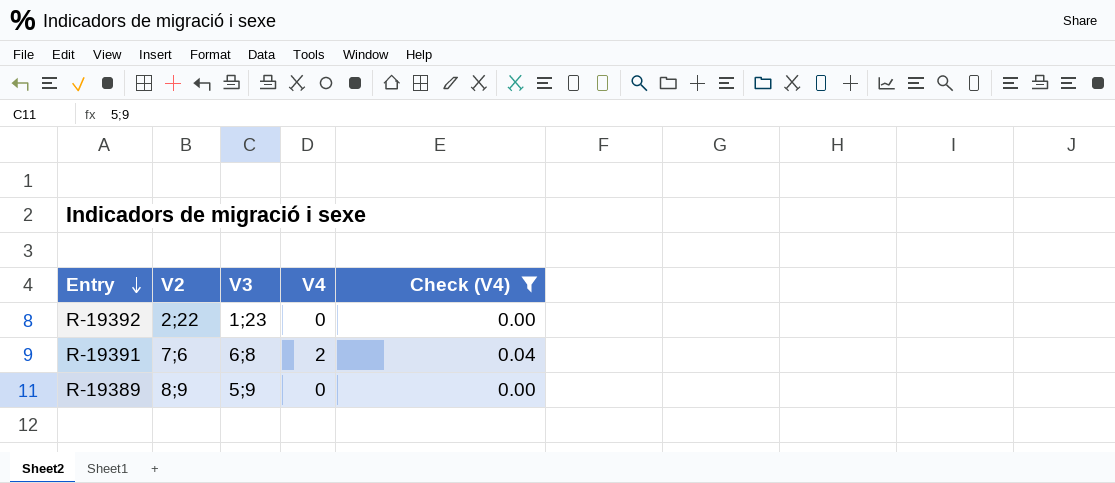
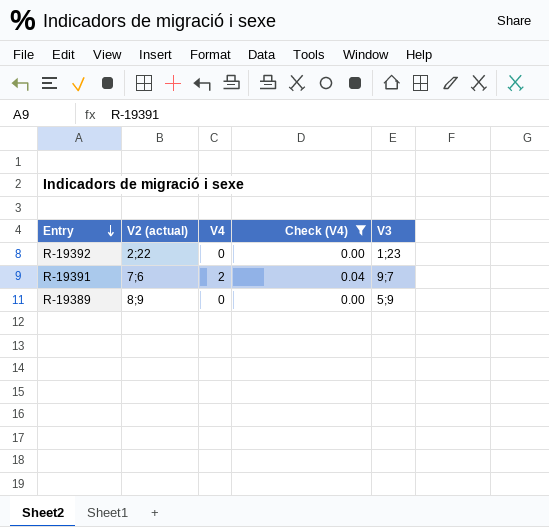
column name: V2 -> V2 (actual)
column V3 | position: 3 -> 5
R-19391 | V3: 6;8 -> 9;7

